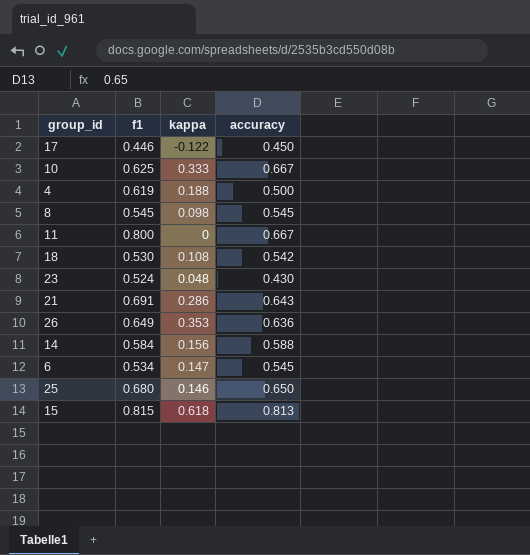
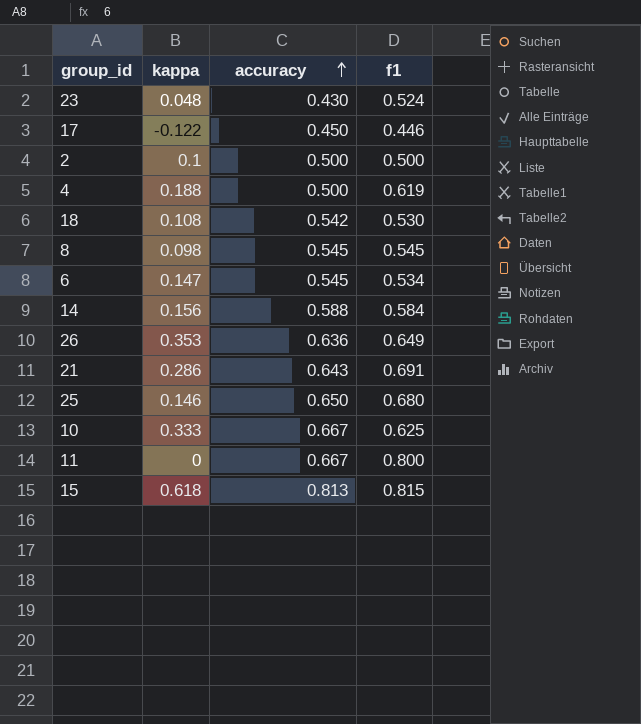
row order: none -> accuracy ascending
column f1 | position: 2 -> 4
row 2: none -> 0.1 | 0.500 | 0.500

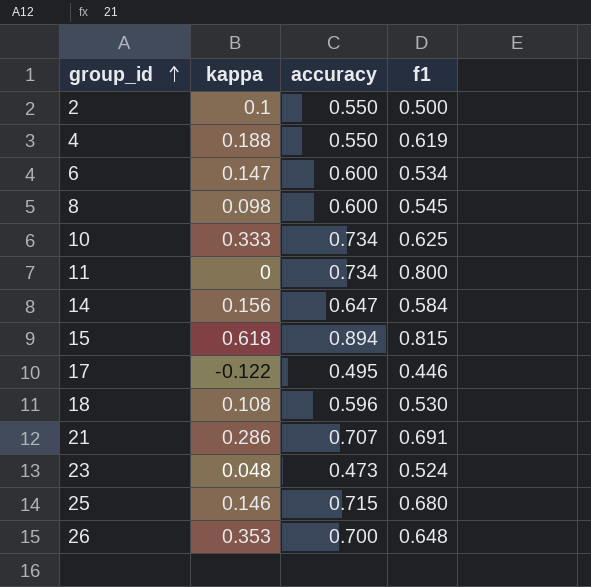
row order: accuracy ascending -> group_id ascending
2 | accuracy: 0.500 -> 0.550
4 | accuracy: 0.500 -> 0.550
6 | accuracy: 0.545 -> 0.600
8 | accuracy: 0.545 -> 0.600
10 | accuracy: 0.667 -> 0.734
11 | accuracy: 0.667 -> 0.734
14 | accuracy: 0.588 -> 0.647
15 | accuracy: 0.813 -> 0.894
17 | accuracy: 0.450 -> 0.495
18 | accuracy: 0.542 -> 0.596
21 | accuracy: 0.643 -> 0.707
23 | accuracy: 0.430 -> 0.473
25 | accuracy: 0.650 -> 0.715
26 | accuracy: 0.636 -> 0.700
26 | f1: 0.649 -> 0.648

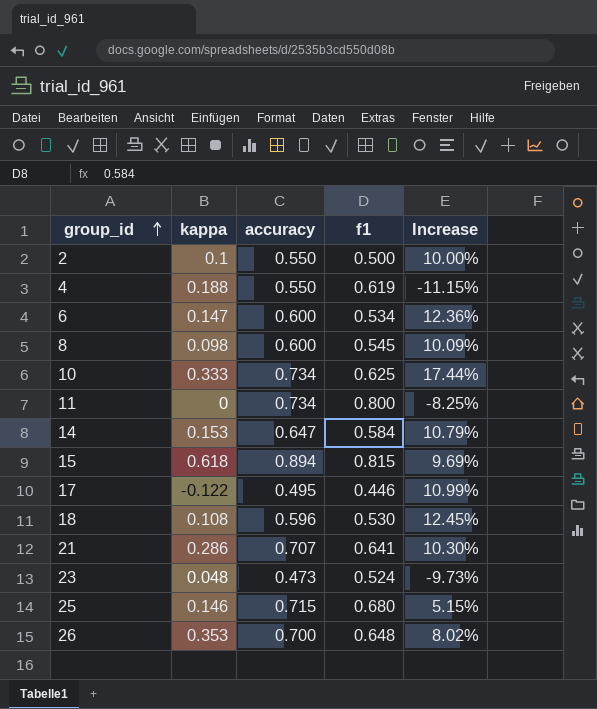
column Increase | formula: none -> ([accuracy] - [f1]) / [f1]
14 | kappa: 0.156 -> 0.153
21 | f1: 0.691 -> 0.641

